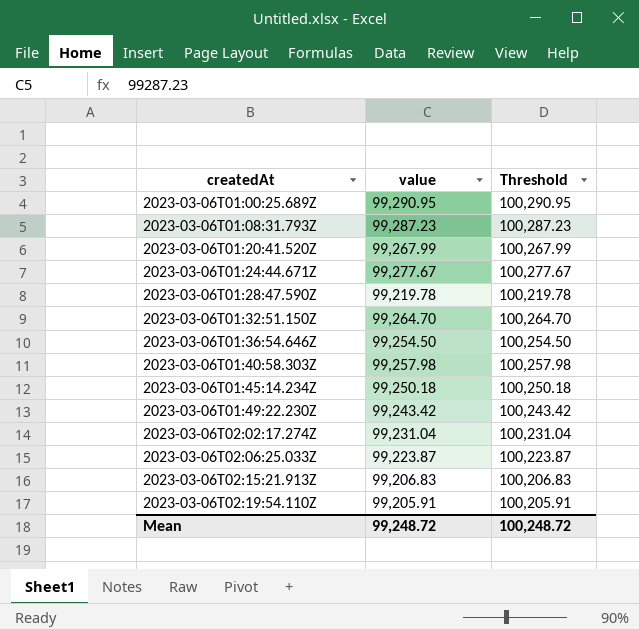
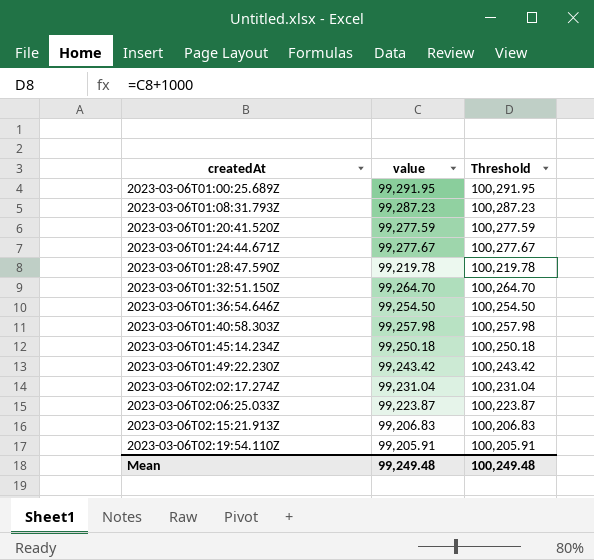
2023-03-06T01:00:25.689Z | value: 99,290.95 -> 99,291.95
2023-03-06T01:00:25.689Z | Threshold: 100,290.95 -> 100,291.95
2023-03-06T01:20:41.520Z | value: 99,267.99 -> 99,277.59
2023-03-06T01:20:41.520Z | Threshold: 100,267.99 -> 100,277.59
Mean | value: 99,248.72 -> 99,249.48
Mean | Threshold: 100,248.72 -> 100,249.48

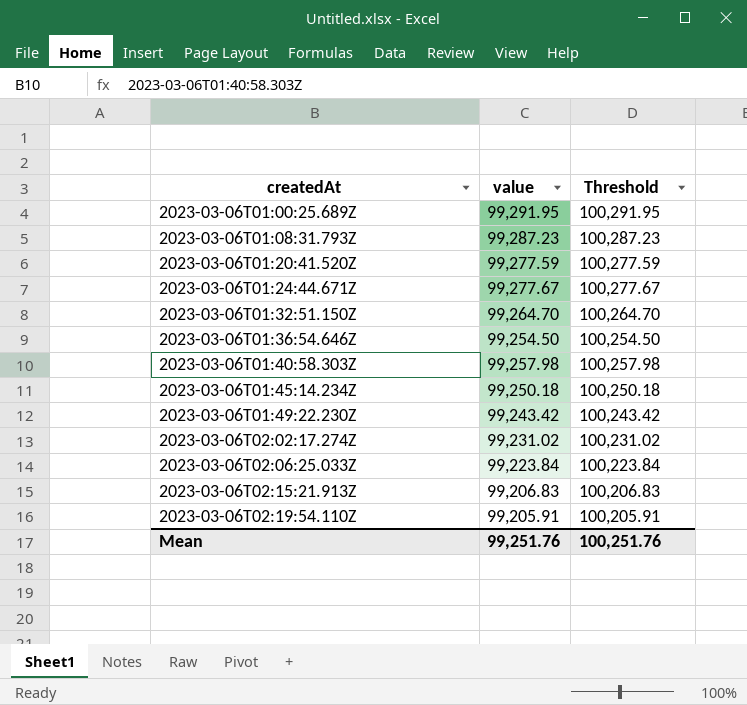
row 2023-03-06T01:28:47.590Z: 99,219.78 | 100,219.78 -> none
2023-03-06T02:02:17.274Z | value: 99,231.04 -> 99,231.02
2023-03-06T02:02:17.274Z | Threshold: 100,231.04 -> 100,231.02
2023-03-06T02:06:25.033Z | value: 99,223.87 -> 99,223.84
2023-03-06T02:06:25.033Z | Threshold: 100,223.87 -> 100,223.84
Mean | value: 99,249.48 -> 99,251.76
Mean | Threshold: 100,249.48 -> 100,251.76

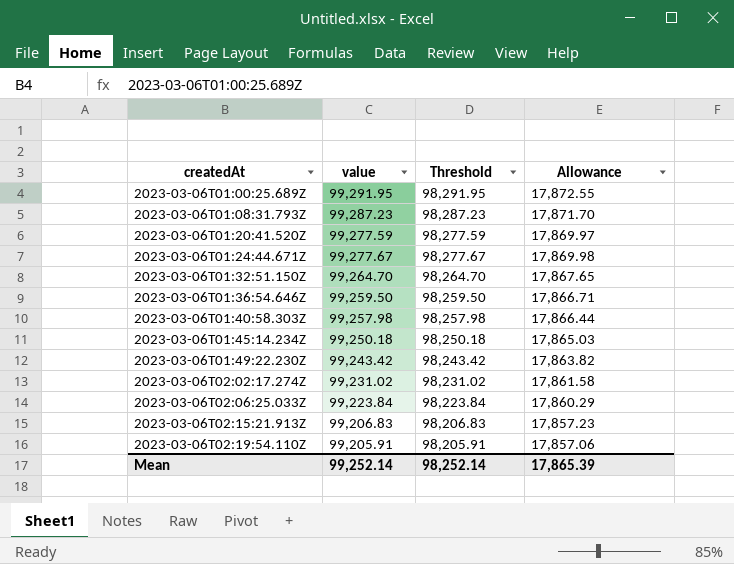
column Threshold | formula: [value] + 1000 -> [value] - 1000
column Allowance | formula: none -> [value] * 0.18
2023-03-06T01:36:54.646Z | value: 99,254.50 -> 99,259.50
Mean | value: 99,251.76 -> 99,252.14
Mean | Threshold: 100,251.76 -> 98,252.14

